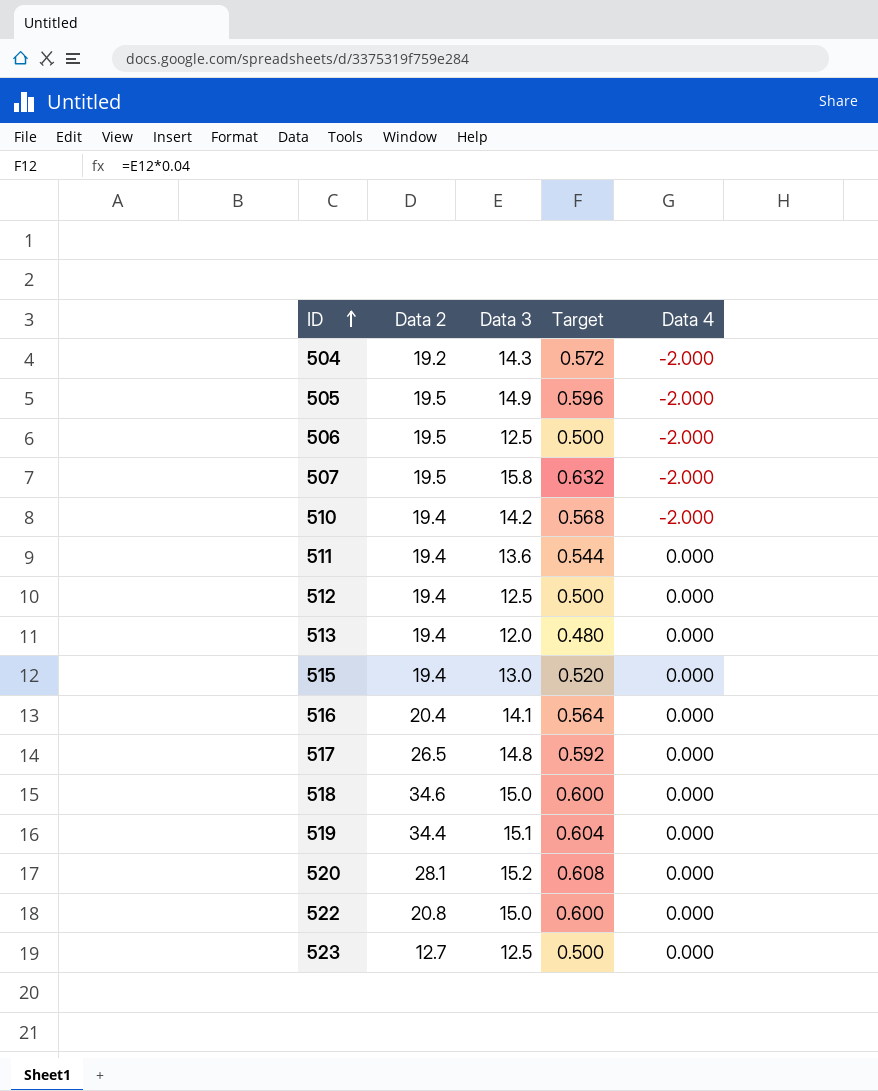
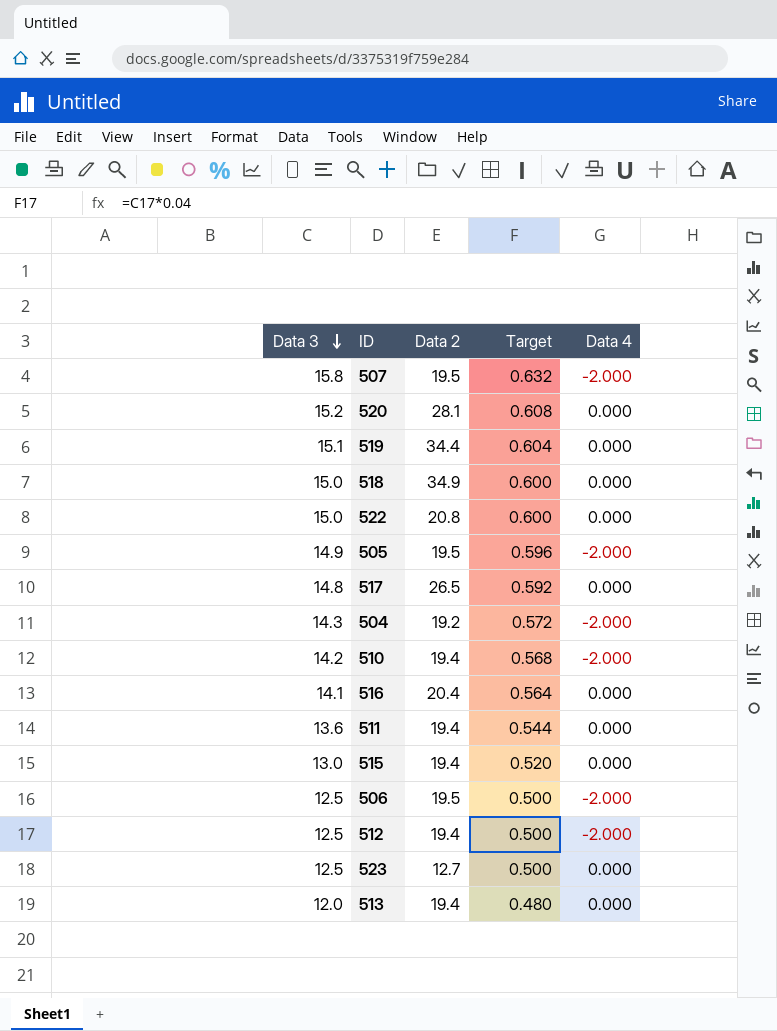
row order: ID ascending -> Data 3 descending
column Data 3 | position: 3 -> 1
518 | Data 2: 34.6 -> 34.9
512 | Data 4: 0.000 -> -2.000

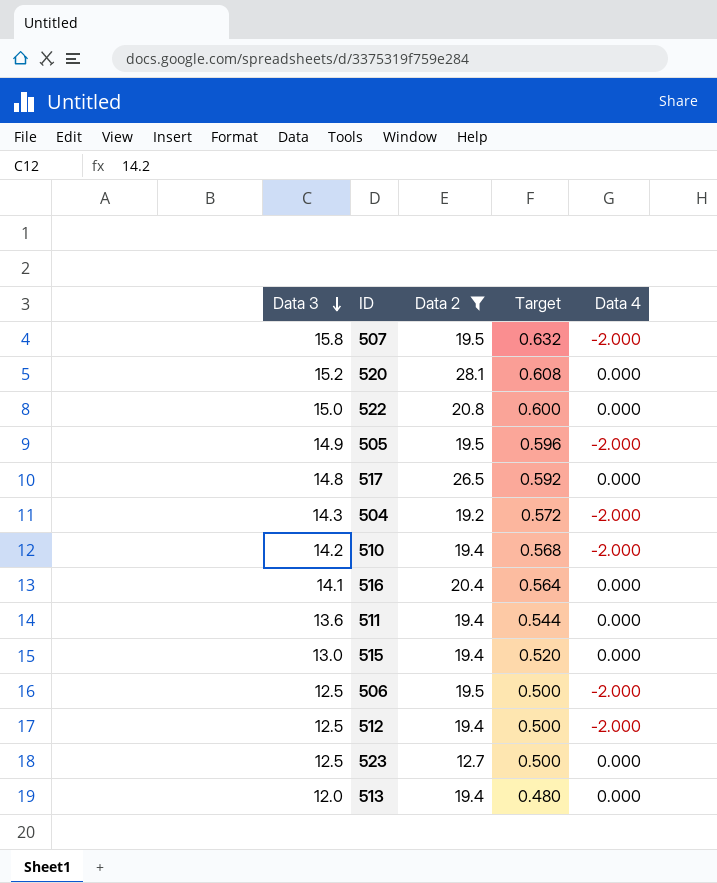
filter: none -> Data 2 <= 28.1

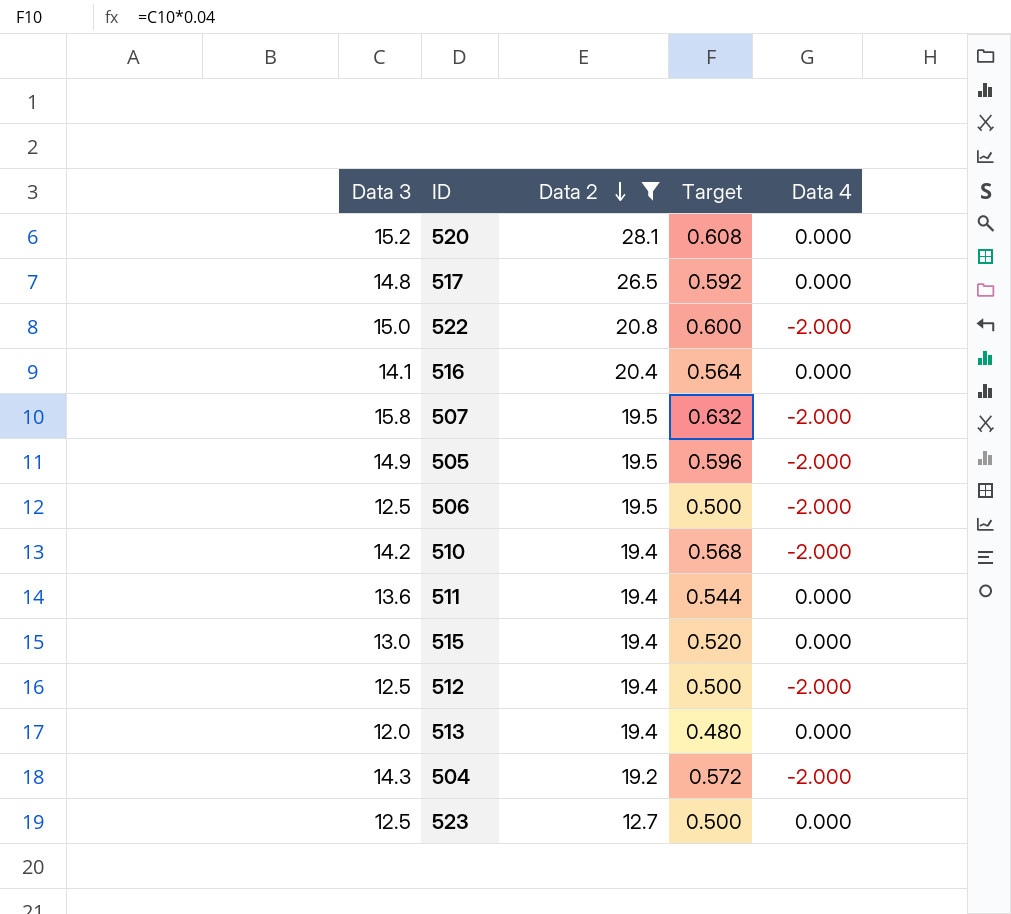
row order: Data 3 descending -> Data 2 descending
522 | Data 4: 0.000 -> -2.000

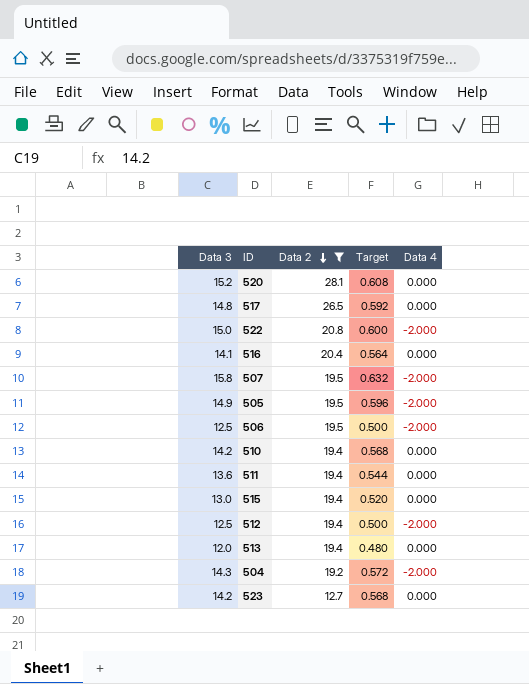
510 | Data 4: -2.000 -> 0.000
523 | Data 3: 12.5 -> 14.2
523 | Target: 0.500 -> 0.568

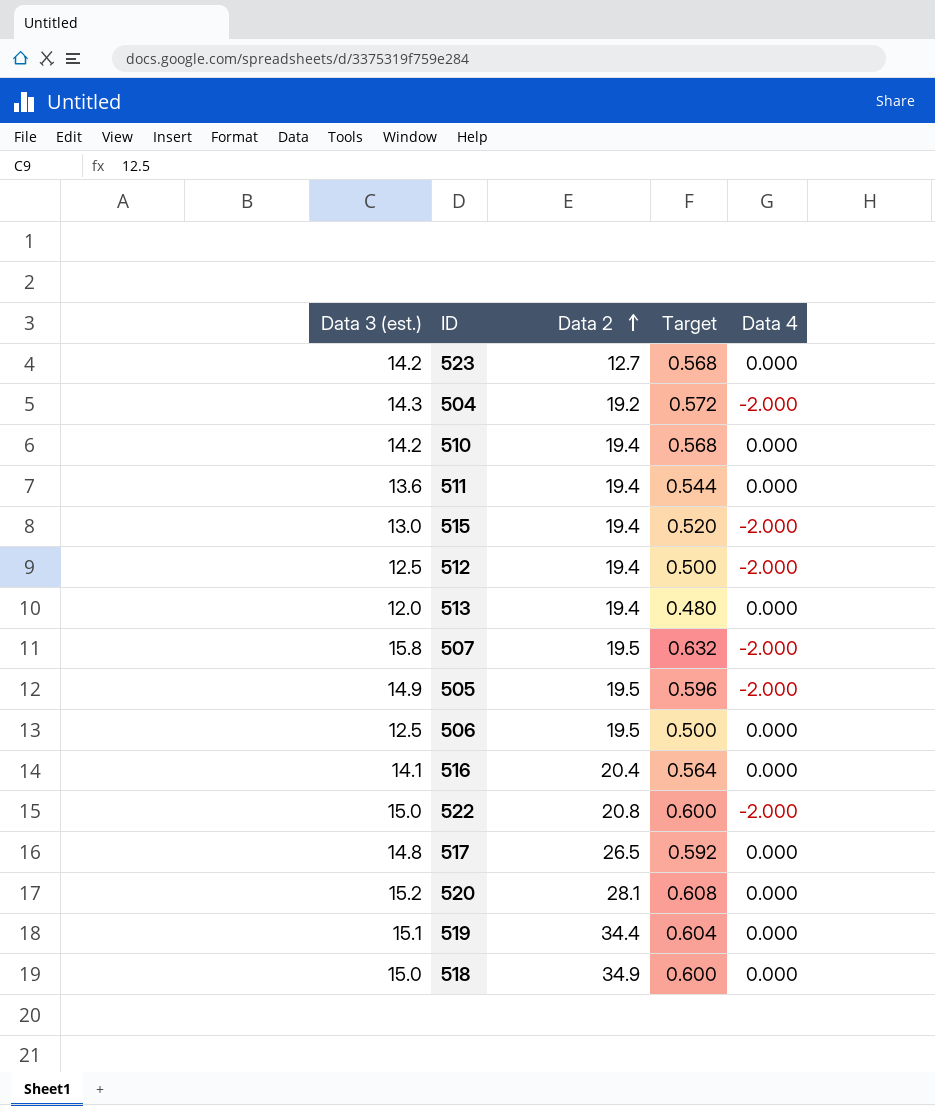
filter: Data 2 <= 28.1 -> none
row order: Data 2 descending -> Data 2 ascending
column name: Data 3 -> Data 3 (est.)
515 | Data 4: 0.000 -> -2.000
506 | Data 4: -2.000 -> 0.000

